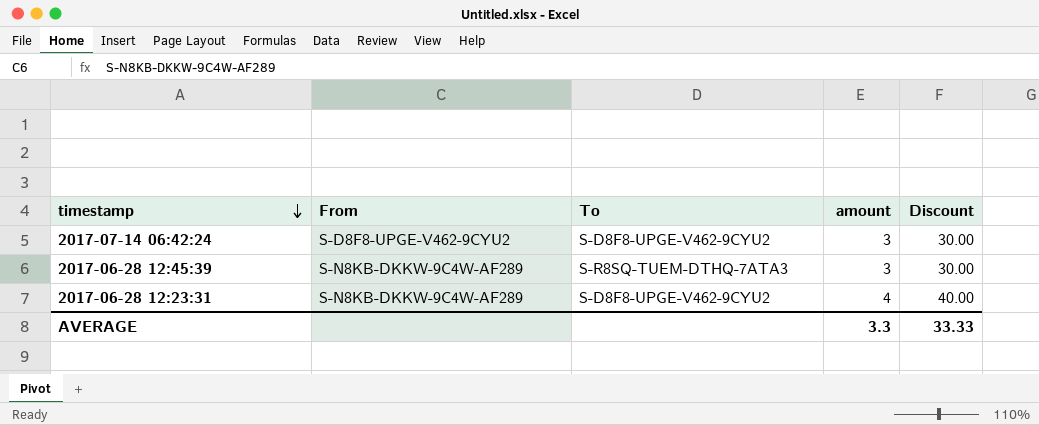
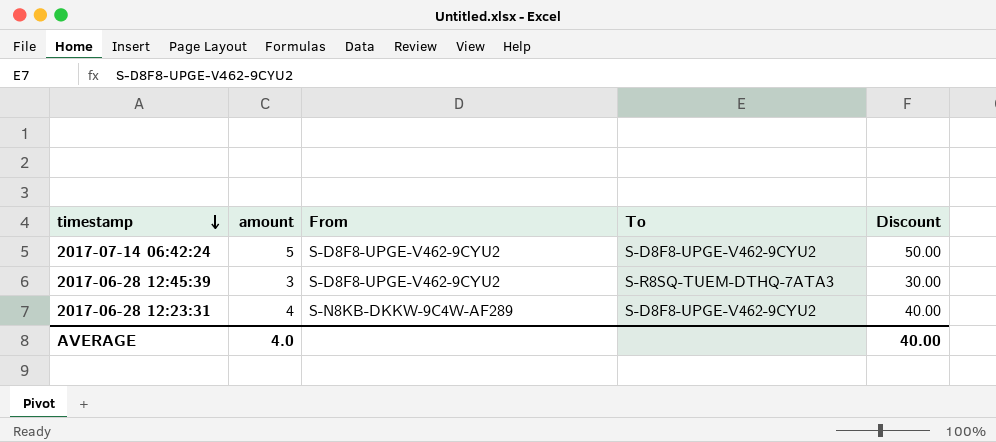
column amount | position: 4 -> 2
2017-07-14 06:42:24 | amount: 3 -> 5
2017-07-14 06:42:24 | Discount: 30.00 -> 50.00
2017-06-28 12:45:39 | From: S-N8KB-DKKW-9C4W-AF289 -> S-D8F8-UPGE-V462-9CYU2
AVERAGE | amount: 3.3 -> 4.0
AVERAGE | Discount: 33.33 -> 40.00

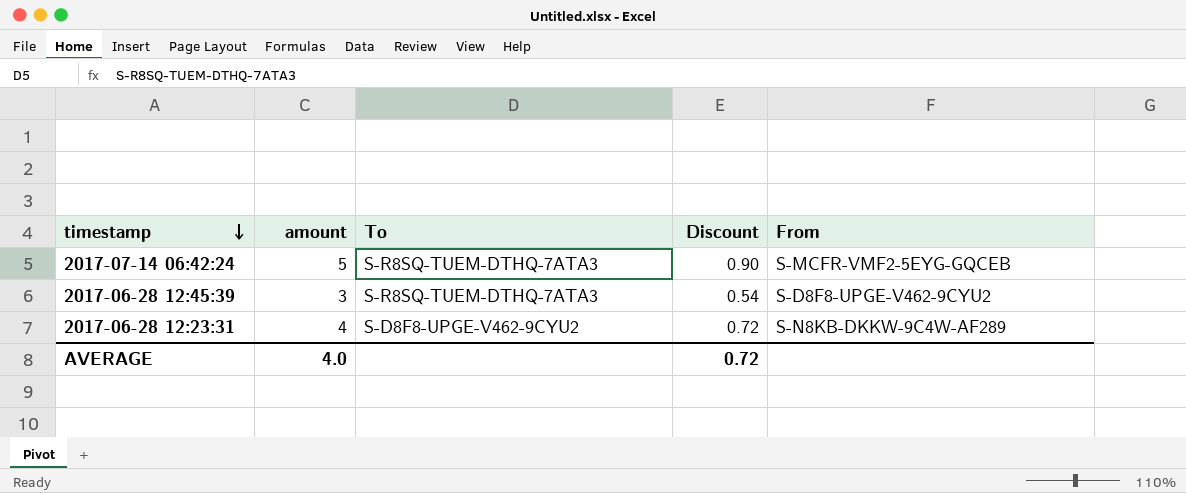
column Discount | formula: [amount] * 10 -> [amount] * 0.18
column From | position: 3 -> 5
2017-07-14 06:42:24 | To: S-D8F8-UPGE-V462-9CYU2 -> S-R8SQ-TUEM-DTHQ-7ATA3
2017-07-14 06:42:24 | From: S-D8F8-UPGE-V462-9CYU2 -> S-MCFR-VMF2-5EYG-GQCEB
AVERAGE | Discount: 40.00 -> 0.72

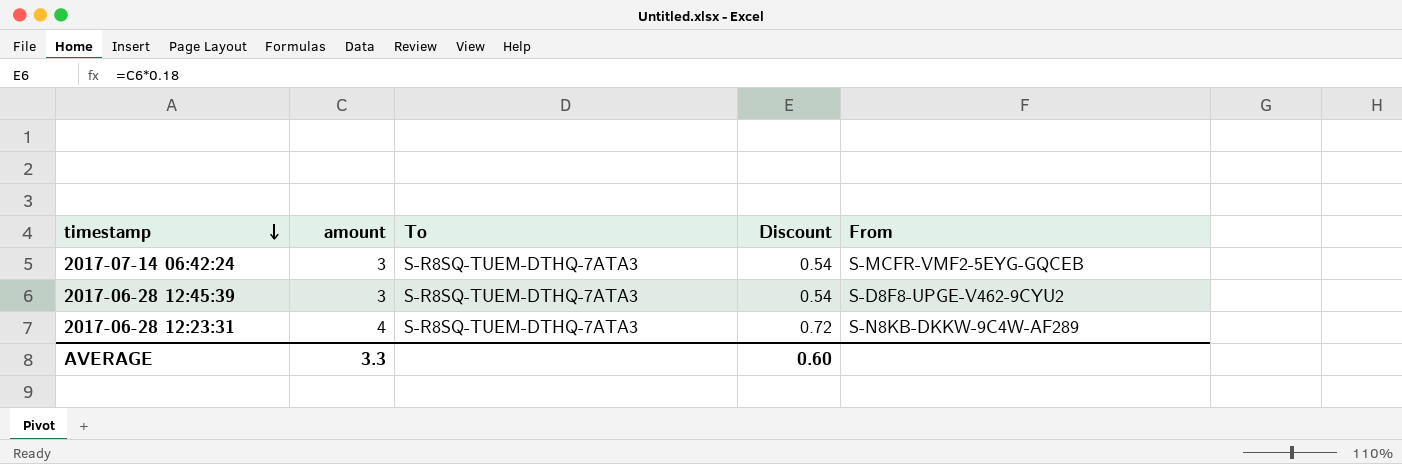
2017-07-14 06:42:24 | amount: 5 -> 3
2017-07-14 06:42:24 | Discount: 0.90 -> 0.54
2017-06-28 12:23:31 | To: S-D8F8-UPGE-V462-9CYU2 -> S-R8SQ-TUEM-DTHQ-7ATA3
AVERAGE | amount: 4.0 -> 3.3
AVERAGE | Discount: 0.72 -> 0.60

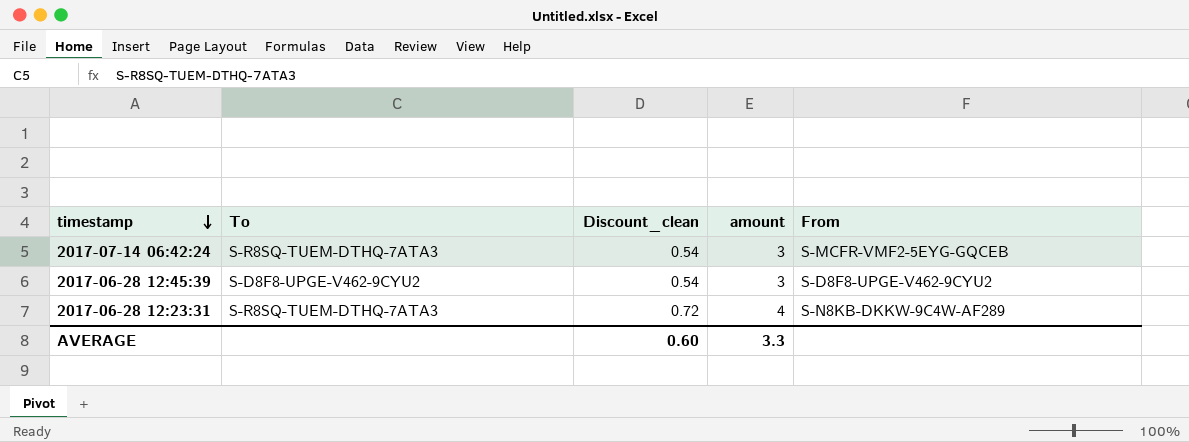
column name: Discount -> Discount_clean
column amount | position: 2 -> 4
2017-06-28 12:45:39 | To: S-R8SQ-TUEM-DTHQ-7ATA3 -> S-D8F8-UPGE-V462-9CYU2

